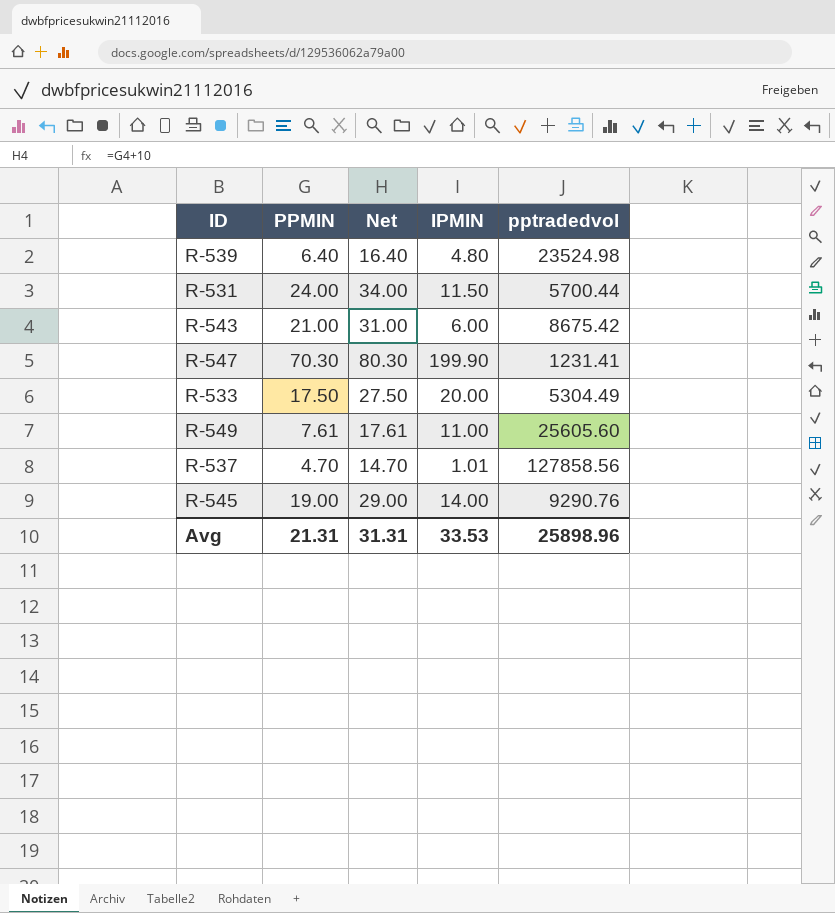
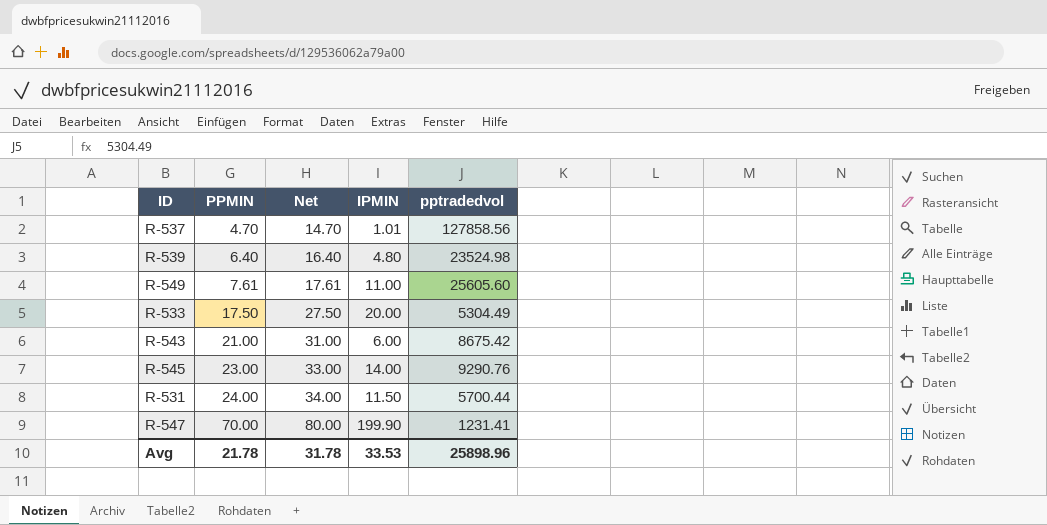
row order: none -> PPMIN ascending
R-545 | PPMIN: 19.00 -> 23.00
R-545 | Net: 29.00 -> 33.00
R-547 | PPMIN: 70.30 -> 70.00
R-547 | Net: 80.30 -> 80.00
Avg | PPMIN: 21.31 -> 21.78
Avg | Net: 31.31 -> 31.78

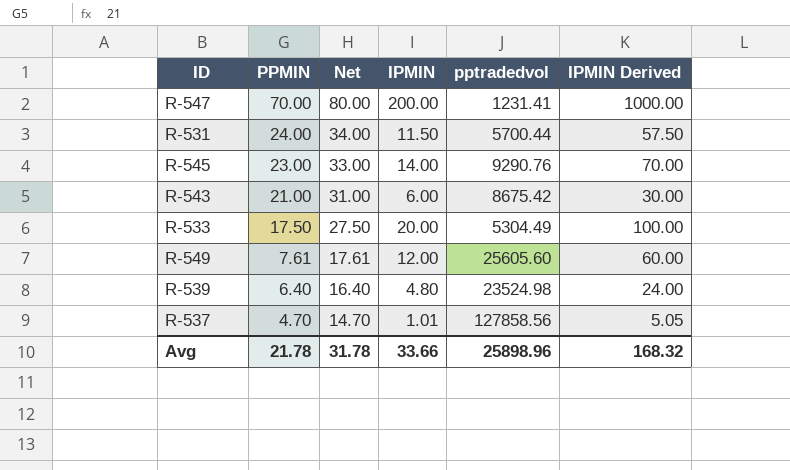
row order: PPMIN ascending -> PPMIN descending
column IPMIN Derived | formula: none -> [IPMIN] * 5
R-547 | IPMIN: 199.90 -> 200.00
R-549 | IPMIN: 11.00 -> 12.00
Avg | IPMIN: 33.53 -> 33.66

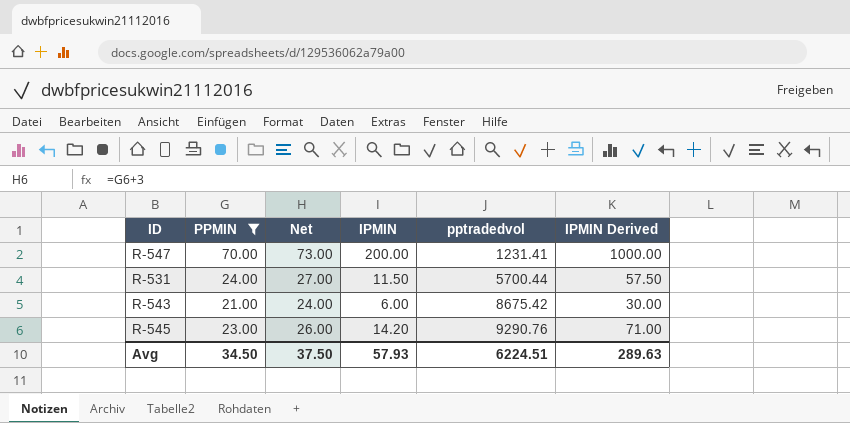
filter: none -> PPMIN >= 21.00
row order: PPMIN descending -> pptradedvol ascending
column Net | formula: [PPMIN] + 10 -> [PPMIN] + 3
R-545 | IPMIN: 14.00 -> 14.20
R-545 | IPMIN Derived: 70.00 -> 71.00
Avg | PPMIN: 21.78 -> 34.50
Avg | Net: 31.78 -> 37.50
Avg | IPMIN: 33.66 -> 57.93
Avg | pptradedvol: 25898.96 -> 6224.51
Avg | IPMIN Derived: 168.32 -> 289.63

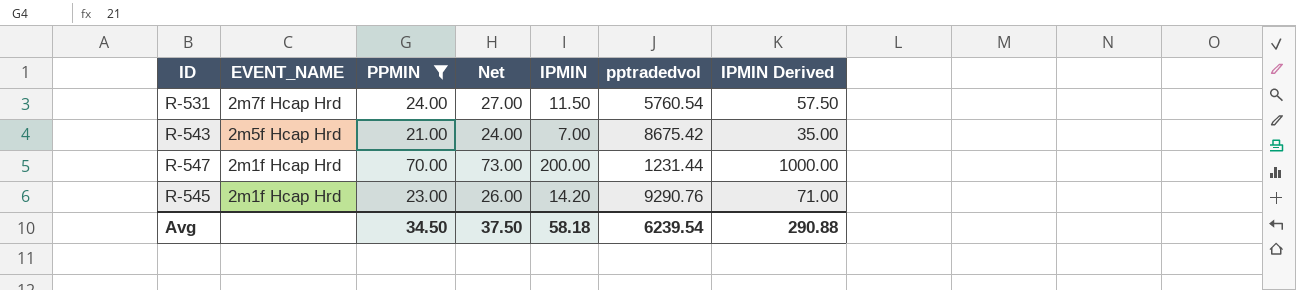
row order: pptradedvol ascending -> EVENT_NAME descending
column EVENT_NAME | position: none -> 2
R-531 | pptradedvol: 5700.44 -> 5760.54
R-543 | IPMIN: 6.00 -> 7.00
R-543 | IPMIN Derived: 30.00 -> 35.00
R-547 | pptradedvol: 1231.41 -> 1231.44
Avg | IPMIN: 57.93 -> 58.18
Avg | pptradedvol: 6224.51 -> 6239.54
Avg | IPMIN Derived: 289.63 -> 290.88

